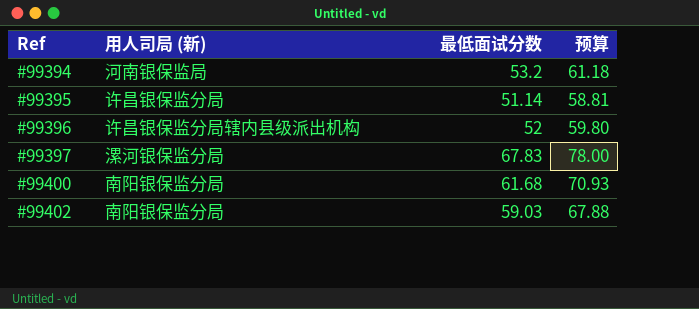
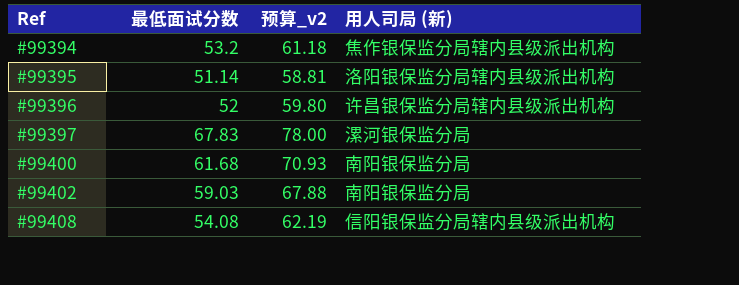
column name: 预算 -> 预算_v2
column 用人司局 (新) | position: 2 -> 4
#99394 | 用人司局 (新): 河南银保监局 -> 焦作银保监分局辖内县级派出机构
#99395 | 用人司局 (新): 许昌银保监分局 -> 洛阳银保监分局辖内县级派出机构
row #99408: none -> 54.08 | 62.19 | 信阳银保监分局辖内县级派出机构

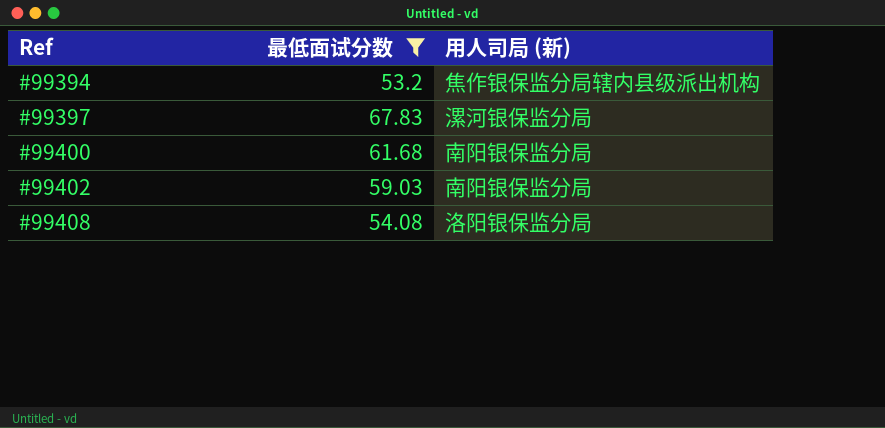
filter: none -> 最低面试分数 >= 53.2
column 预算_v2 | formula: [最低面试分数] * 1.15 -> none
#99408 | 用人司局 (新): 信阳银保监分局辖内县级派出机构 -> 洛阳银保监分局

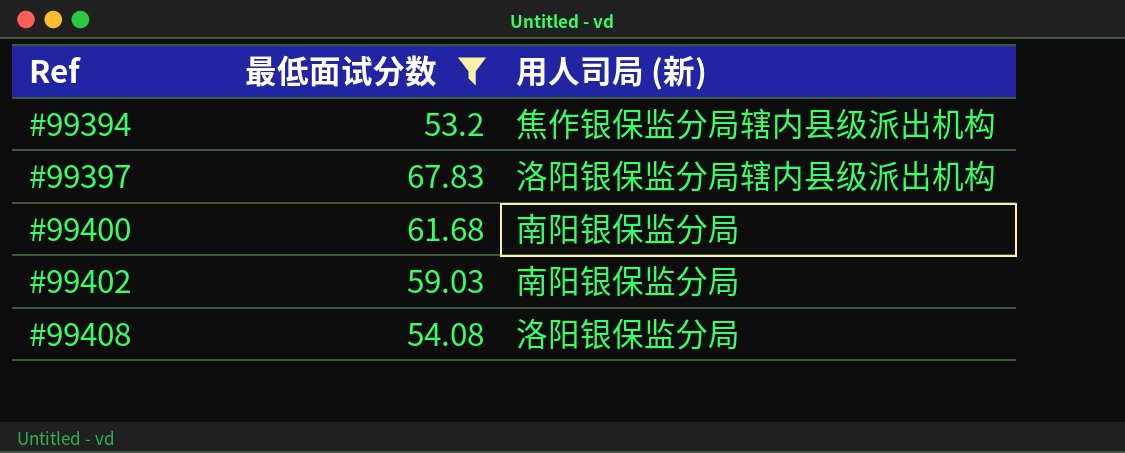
#99397 | 用人司局 (新): 漯河银保监分局 -> 洛阳银保监分局辖内县级派出机构

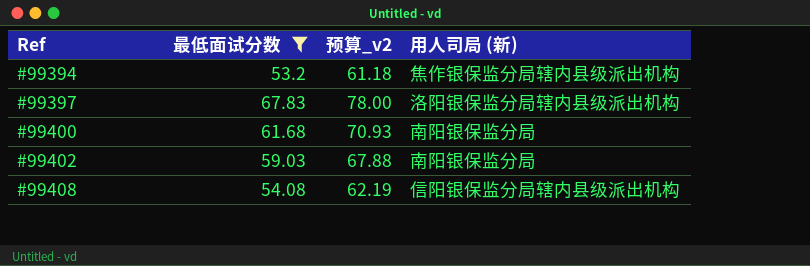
column 预算_v2 | formula: none -> [最低面试分数] * 1.15
#99408 | 用人司局 (新): 洛阳银保监分局 -> 信阳银保监分局辖内县级派出机构

